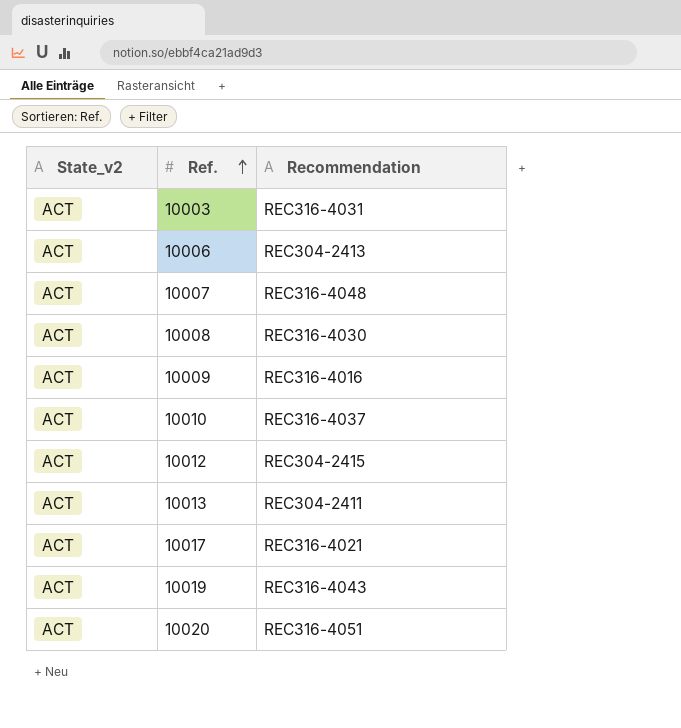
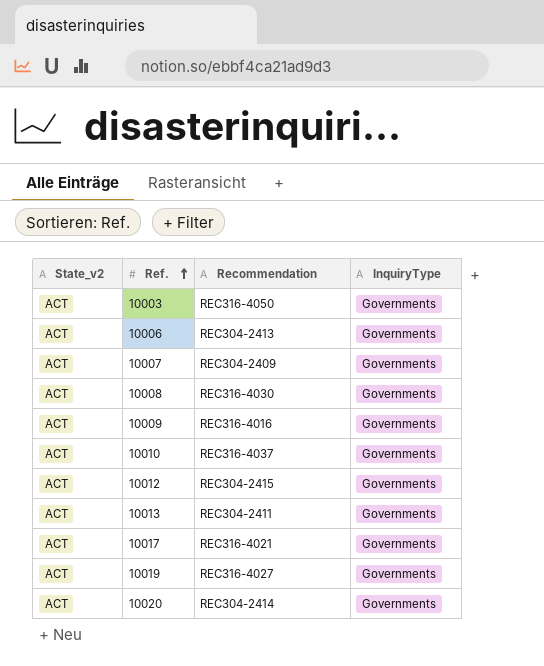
column InquiryType | position: none -> 4
10003 | Recommendation: REC316-4031 -> REC316-4050
10007 | Recommendation: REC316-4048 -> REC304-2409
10019 | Recommendation: REC316-4043 -> REC316-4027
10020 | Recommendation: REC316-4051 -> REC304-2414

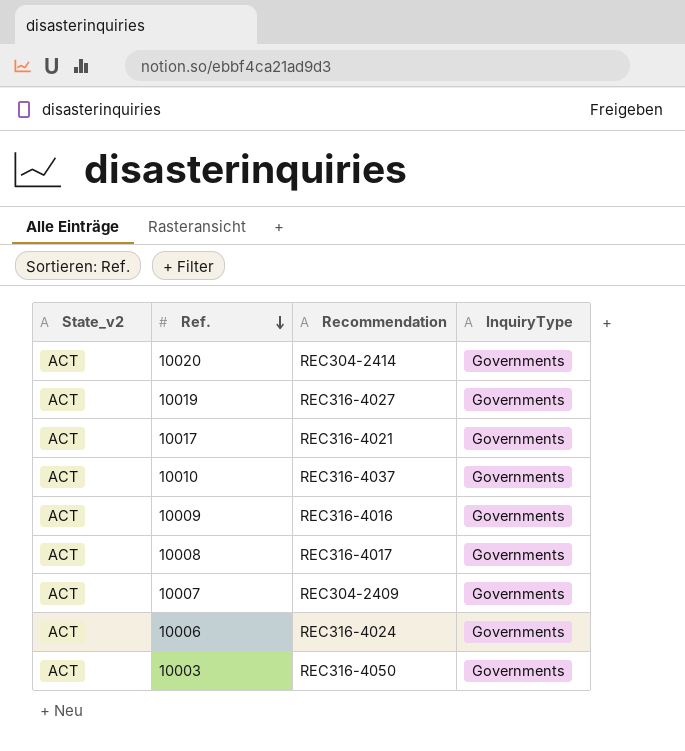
row order: Ref. ascending -> Ref. descending
row 10012: ACT | REC304-2415 | Governments -> none
row 10013: ACT | REC304-2411 | Governments -> none
10008 | Recommendation: REC316-4030 -> REC316-4017
10006 | Recommendation: REC304-2413 -> REC316-4024

